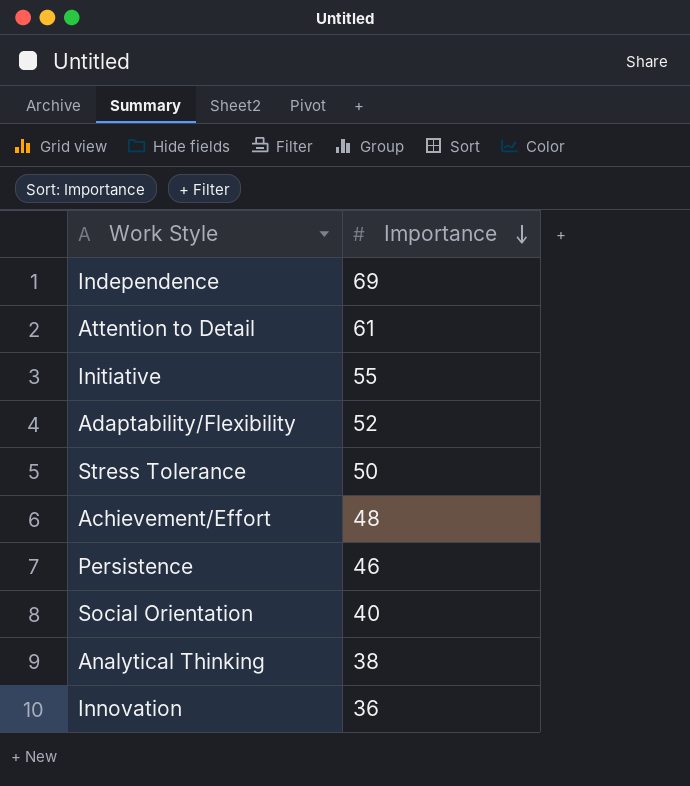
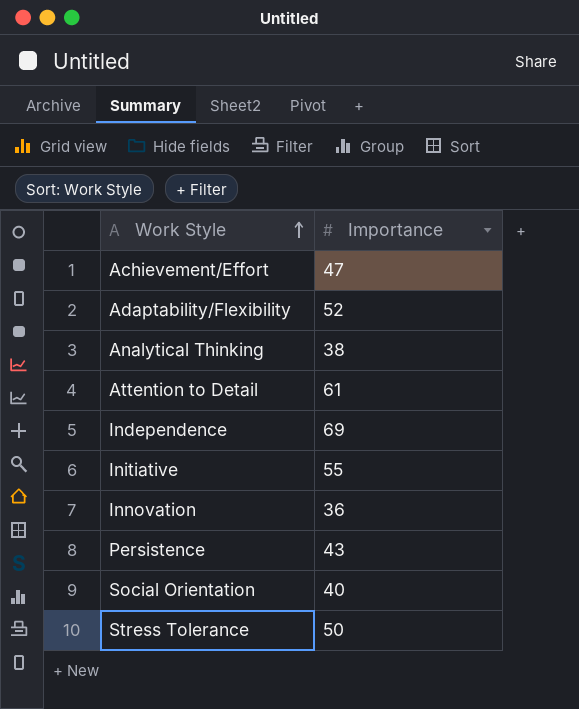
row order: Importance descending -> Work Style ascending
Achievement/Effort | Importance: 48 -> 47
Persistence | Importance: 46 -> 43

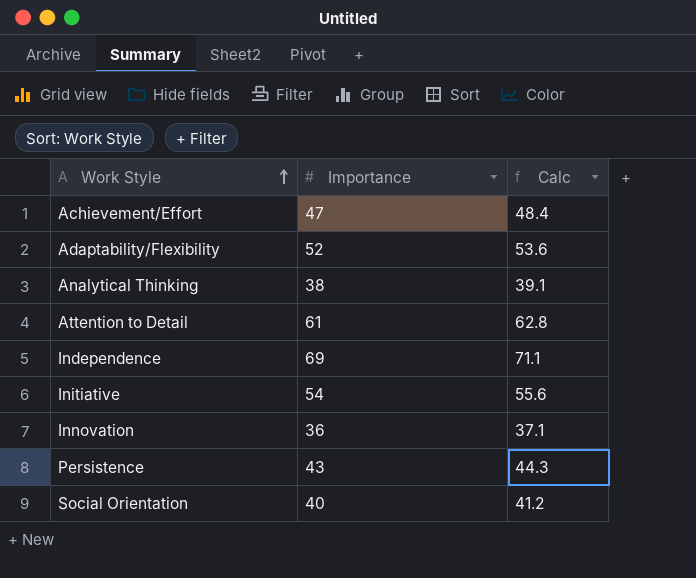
column Calc | formula: none -> [Importance] * 1.03
row Stress Tolerance: 50 -> none
Initiative | Importance: 55 -> 54

